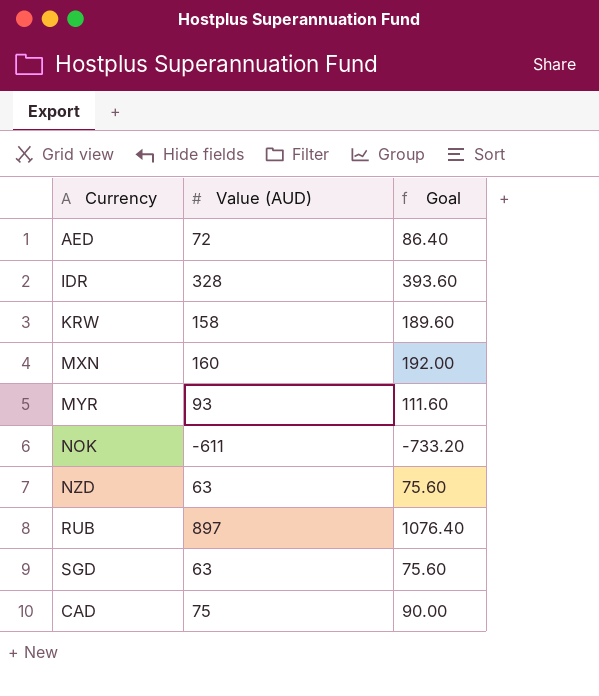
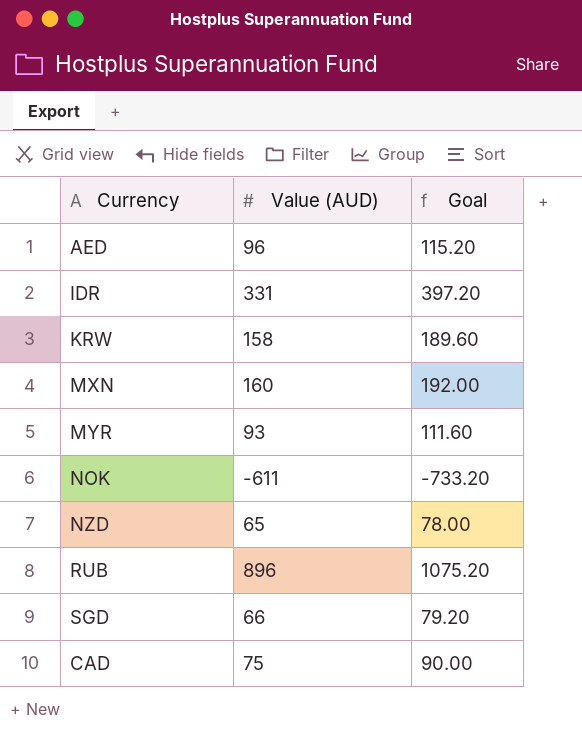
AED | Value (AUD): 72 -> 96
AED | Goal: 86.40 -> 115.20
IDR | Value (AUD): 328 -> 331
IDR | Goal: 393.60 -> 397.20
NZD | Value (AUD): 63 -> 65
NZD | Goal: 75.60 -> 78.00
RUB | Value (AUD): 897 -> 896
RUB | Goal: 1076.40 -> 1075.20
SGD | Value (AUD): 63 -> 66
SGD | Goal: 75.60 -> 79.20

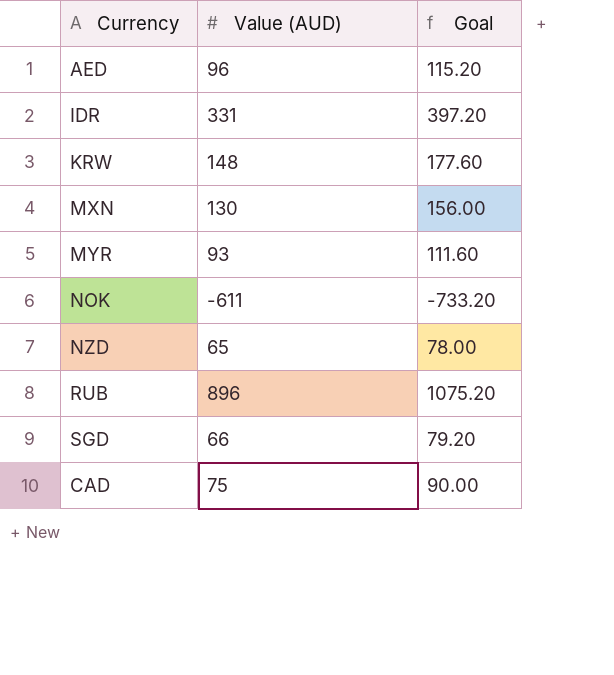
KRW | Value (AUD): 158 -> 148
KRW | Goal: 189.60 -> 177.60
MXN | Value (AUD): 160 -> 130
MXN | Goal: 192.00 -> 156.00

